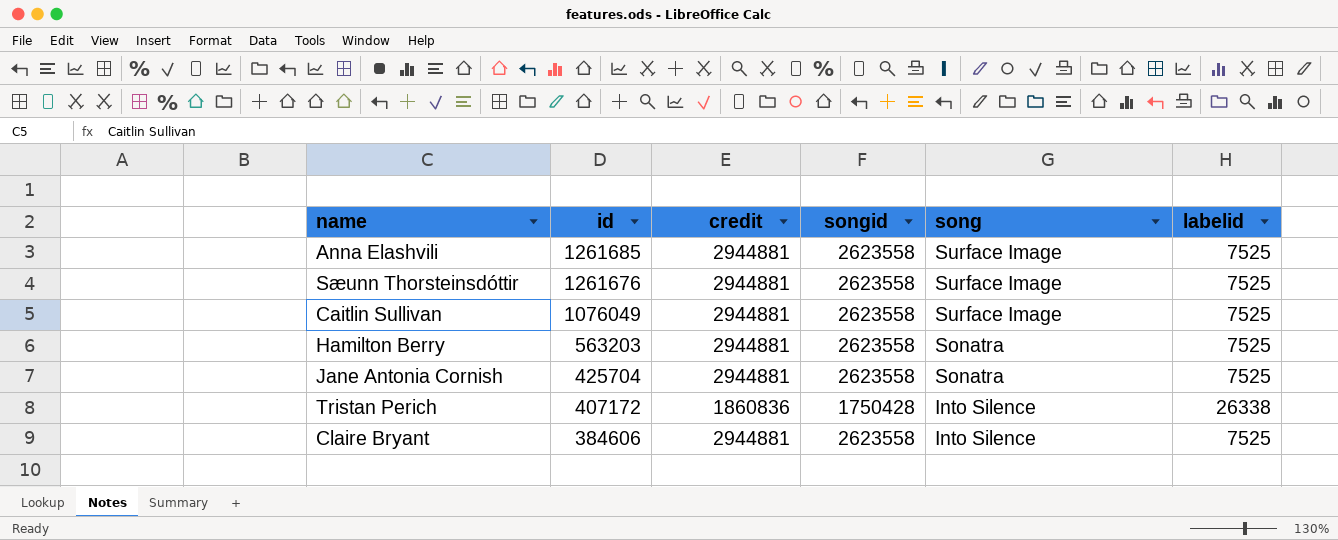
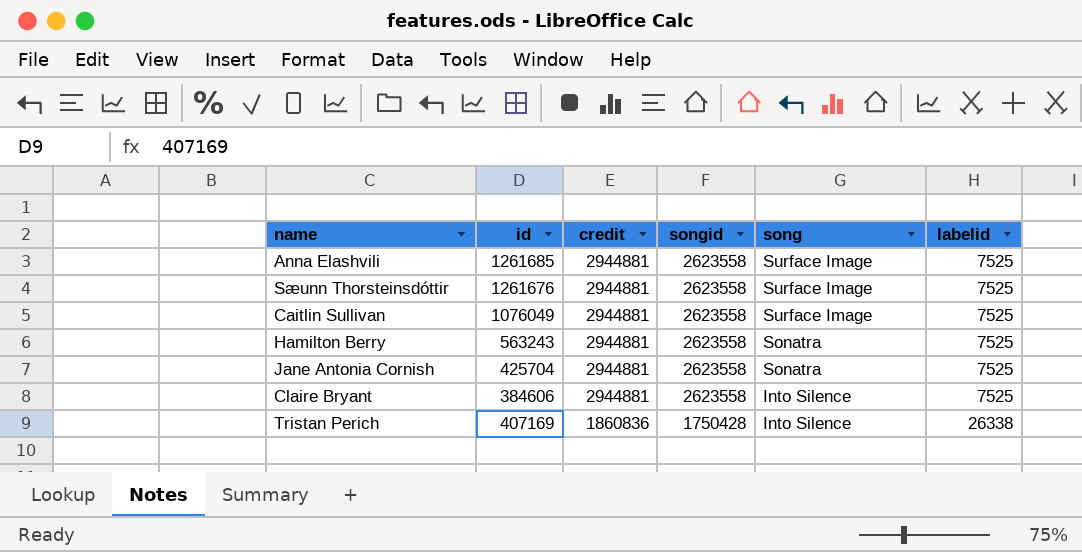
row order: id descending -> credit descending
Hamilton Berry | id: 563203 -> 563243
Tristan Perich | id: 407172 -> 407169

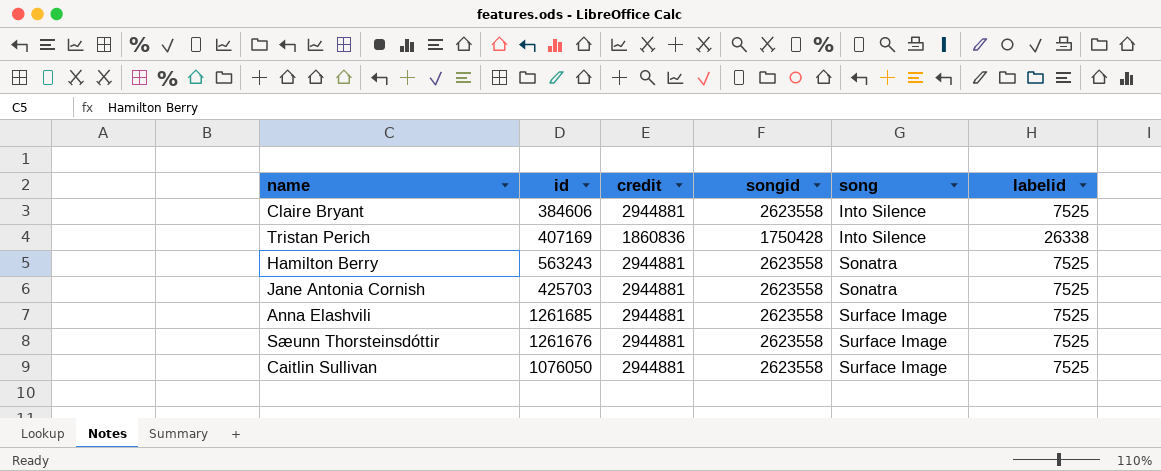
row order: credit descending -> song ascending
Jane Antonia Cornish | id: 425704 -> 425703
Caitlin Sullivan | id: 1076049 -> 1076050

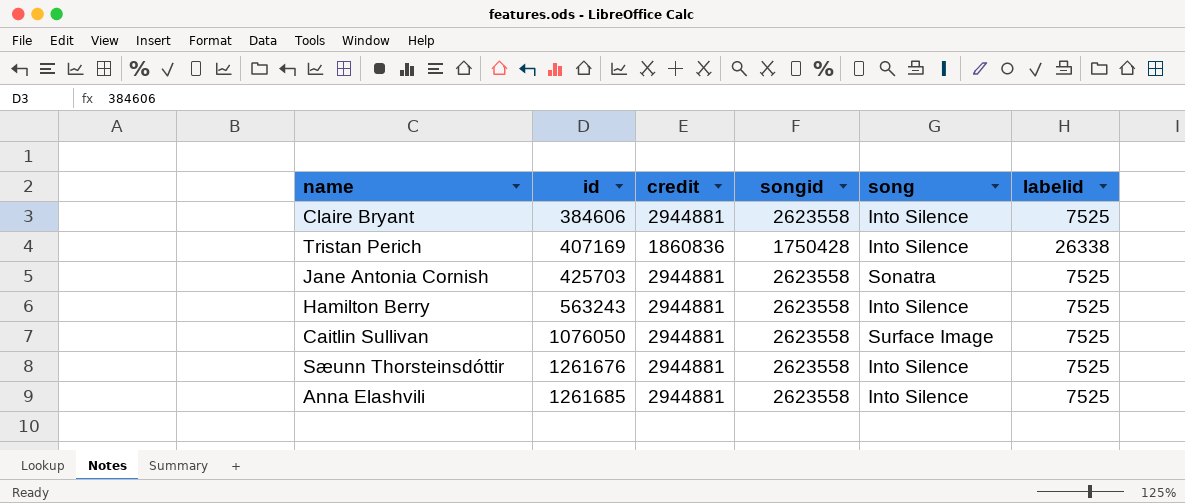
row order: song ascending -> id ascending
Hamilton Berry | song: Sonatra -> Into Silence
Sæunn Thorsteinsdóttir | song: Surface Image -> Into Silence
Anna Elashvili | song: Surface Image -> Into Silence

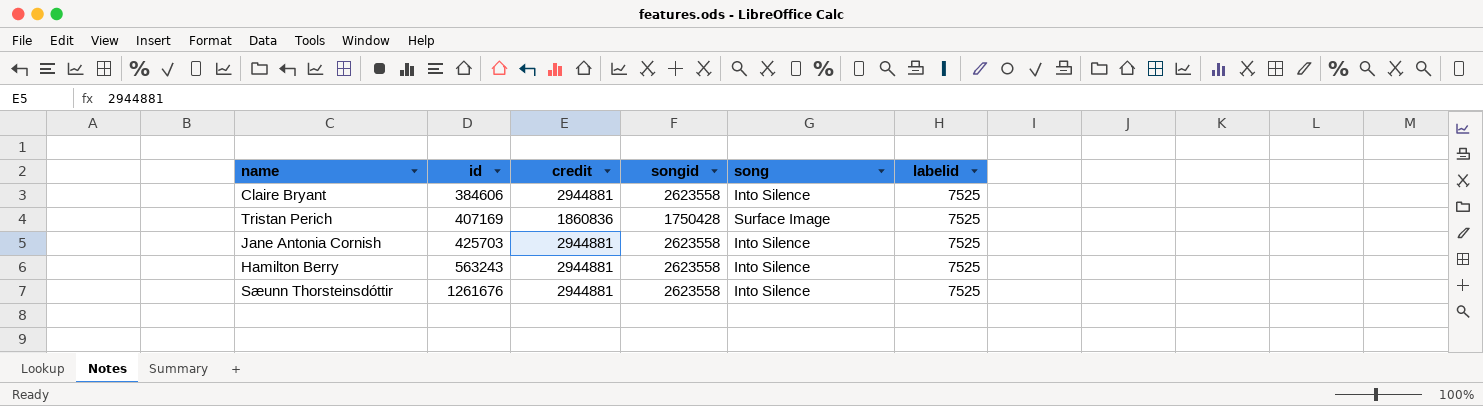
row Caitlin Sullivan: 1076050 | 2944881 | 2623558 | Surface Image | 7525 -> none
row Anna Elashvili: 1261685 | 2944881 | 2623558 | Into Silence | 7525 -> none
Tristan Perich | song: Into Silence -> Surface Image
Tristan Perich | labelid: 26338 -> 7525
Jane Antonia Cornish | song: Sonatra -> Into Silence

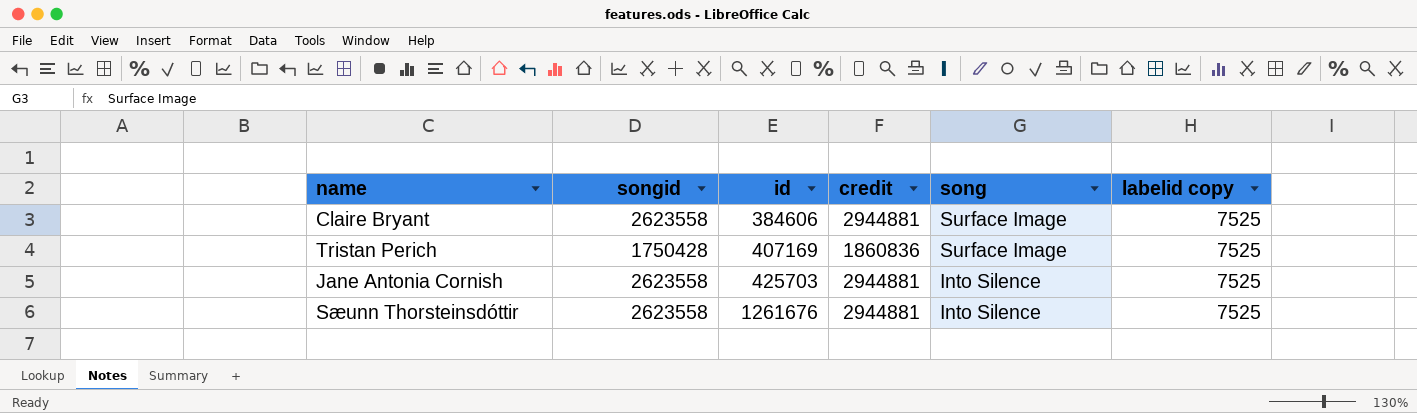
column songid | position: 4 -> 2
column name: labelid -> labelid copy
row Hamilton Berry: 563243 | 2944881 | 2623558 | Into Silence | 7525 -> none
Claire Bryant | song: Into Silence -> Surface Image

